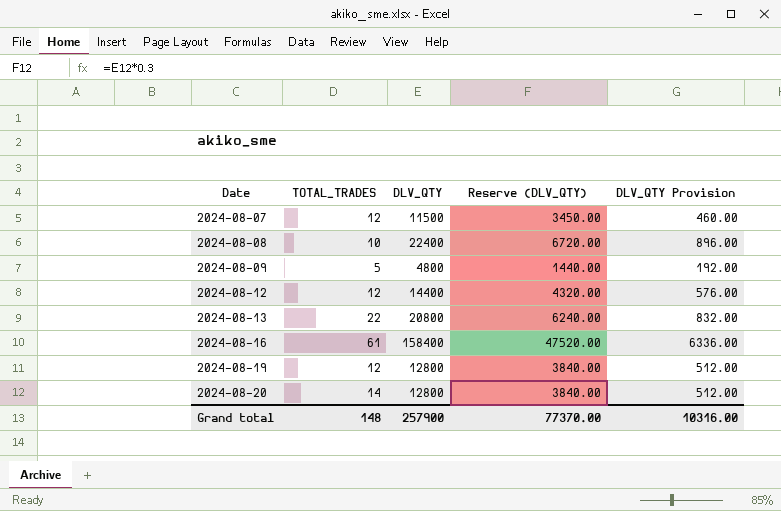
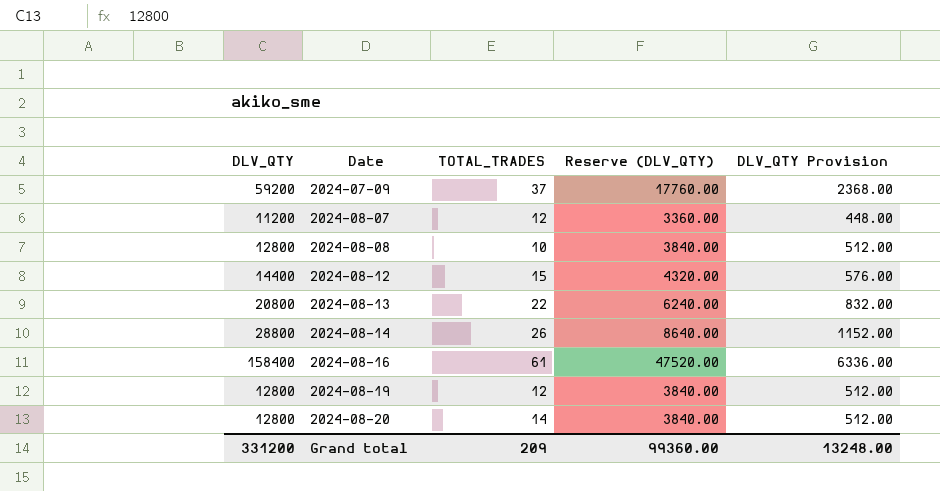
column DLV_QTY | position: 3 -> 1
row 2024-08-09: 5 | 4800 | 1440.00 | 192.00 -> none
row 2024-07-09: none -> 59200 | 37 | 17760.00 | 2368.00
2024-08-07 | DLV_QTY: 11500 -> 11200
2024-08-07 | Reserve (DLV_QTY): 3450.00 -> 3360.00
2024-08-07 | DLV_QTY Provision: 460.00 -> 448.00
2024-08-08 | DLV_QTY: 22400 -> 12800
2024-08-08 | Reserve (DLV_QTY): 6720.00 -> 3840.00
2024-08-08 | DLV_QTY Provision: 896.00 -> 512.00
2024-08-12 | TOTAL_TRADES: 12 -> 15
row 2024-08-14: none -> 28800 | 26 | 8640.00 | 1152.00
Grand total | DLV_QTY: 257900 -> 331200
Grand total | TOTAL_TRADES: 148 -> 209
Grand total | Reserve (DLV_QTY): 77370.00 -> 99360.00
Grand total | DLV_QTY Provision: 10316.00 -> 13248.00

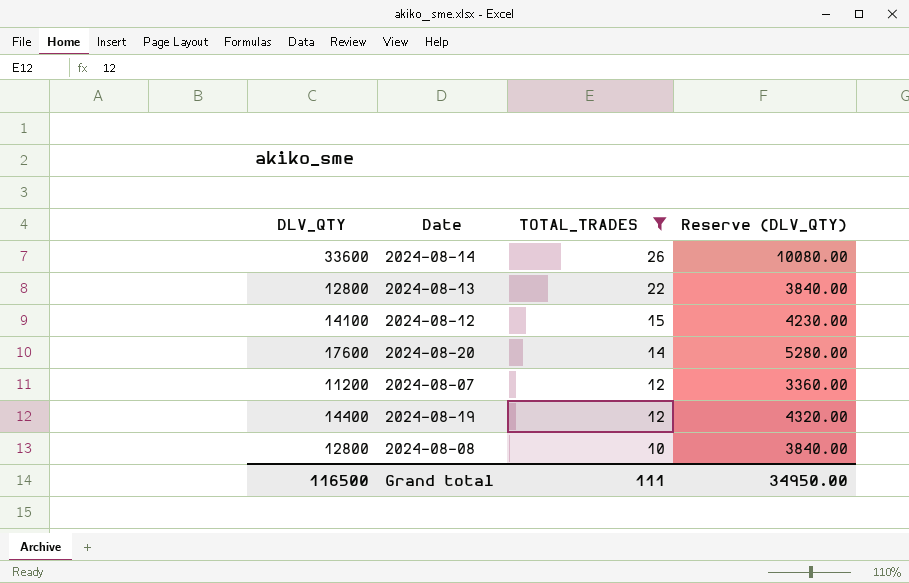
filter: none -> TOTAL_TRADES <= 26
row order: Date ascending -> TOTAL_TRADES descending
column DLV_QTY Provision | formula: [DLV_QTY] * 0.04 -> none
2024-08-14 | DLV_QTY: 28800 -> 33600
2024-08-14 | Reserve (DLV_QTY): 8640.00 -> 10080.00
2024-08-13 | DLV_QTY: 20800 -> 12800
2024-08-13 | Reserve (DLV_QTY): 6240.00 -> 3840.00
2024-08-12 | DLV_QTY: 14400 -> 14100
2024-08-12 | Reserve (DLV_QTY): 4320.00 -> 4230.00
2024-08-20 | DLV_QTY: 12800 -> 17600
2024-08-20 | Reserve (DLV_QTY): 3840.00 -> 5280.00
2024-08-19 | DLV_QTY: 12800 -> 14400
2024-08-19 | Reserve (DLV_QTY): 3840.00 -> 4320.00
Grand total | DLV_QTY: 331200 -> 116500
Grand total | TOTAL_TRADES: 209 -> 111
Grand total | Reserve (DLV_QTY): 99360.00 -> 34950.00

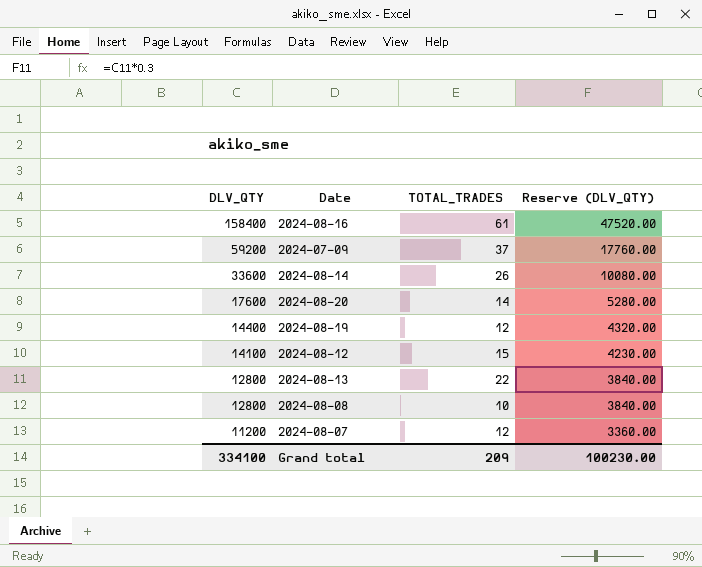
filter: TOTAL_TRADES <= 26 -> none
row order: TOTAL_TRADES descending -> DLV_QTY descending
Grand total | DLV_QTY: 116500 -> 334100
Grand total | TOTAL_TRADES: 111 -> 209
Grand total | Reserve (DLV_QTY): 34950.00 -> 100230.00

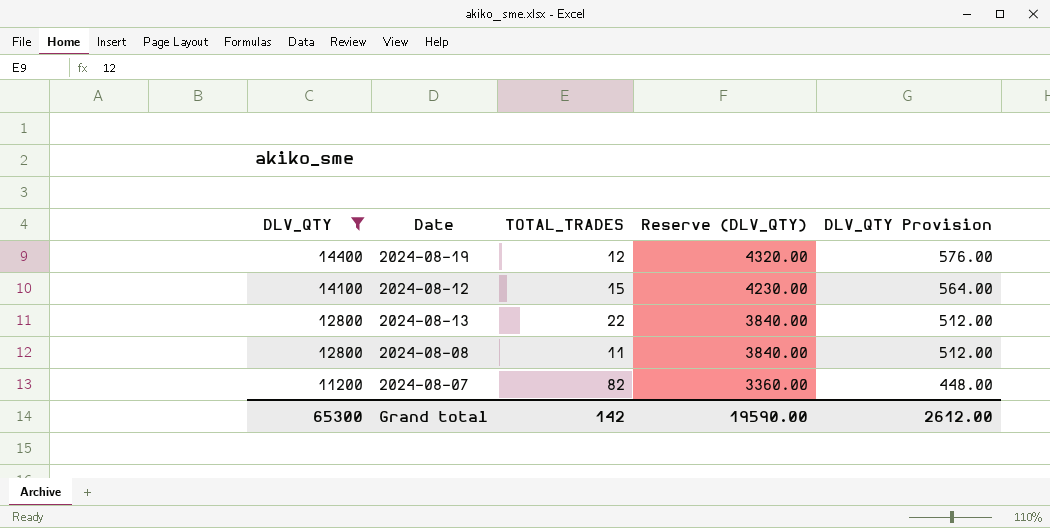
filter: none -> DLV_QTY <= 14400
column DLV_QTY Provision | formula: none -> [DLV_QTY] * 0.04
2024-08-08 | TOTAL_TRADES: 10 -> 11
2024-08-07 | TOTAL_TRADES: 12 -> 82
Grand total | DLV_QTY: 334100 -> 65300
Grand total | TOTAL_TRADES: 209 -> 142
Grand total | Reserve (DLV_QTY): 100230.00 -> 19590.00

